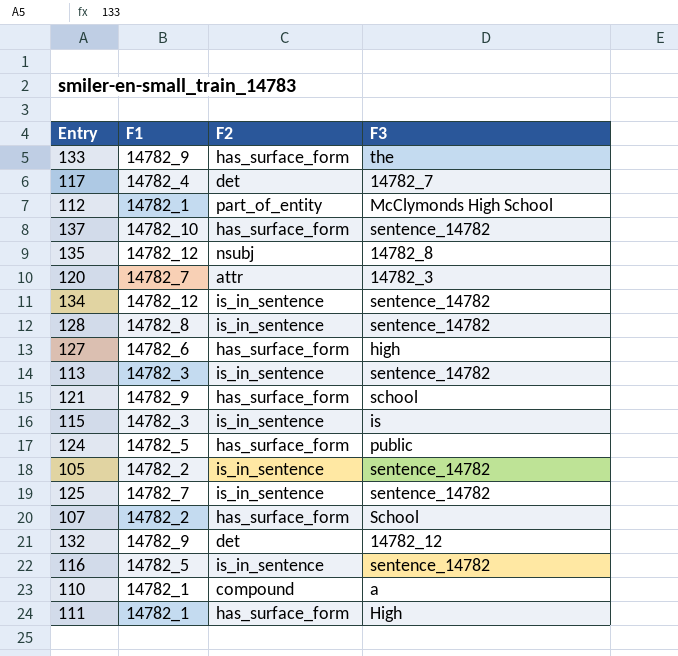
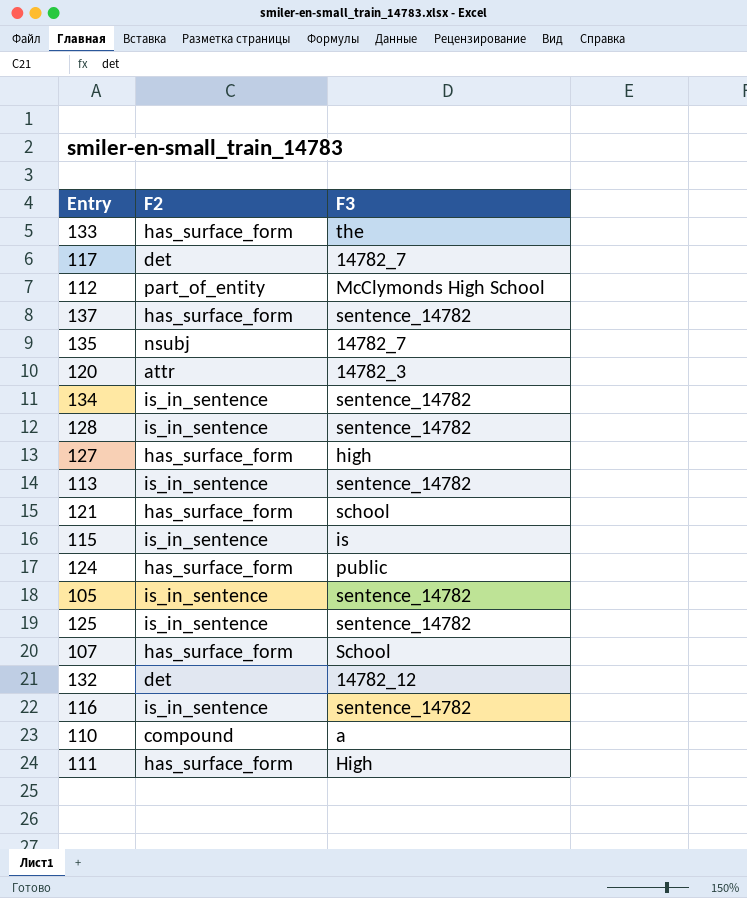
column F1 | position: 2 -> none
135 | F3: 14782_8 -> 14782_7

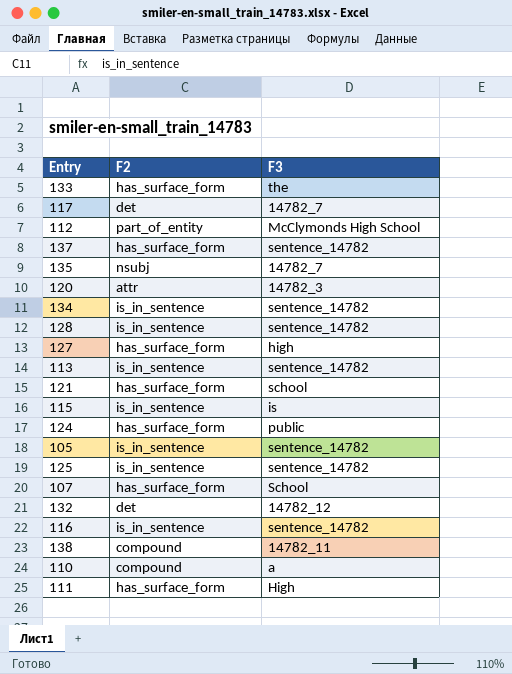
row 138: none -> compound | 14782_11

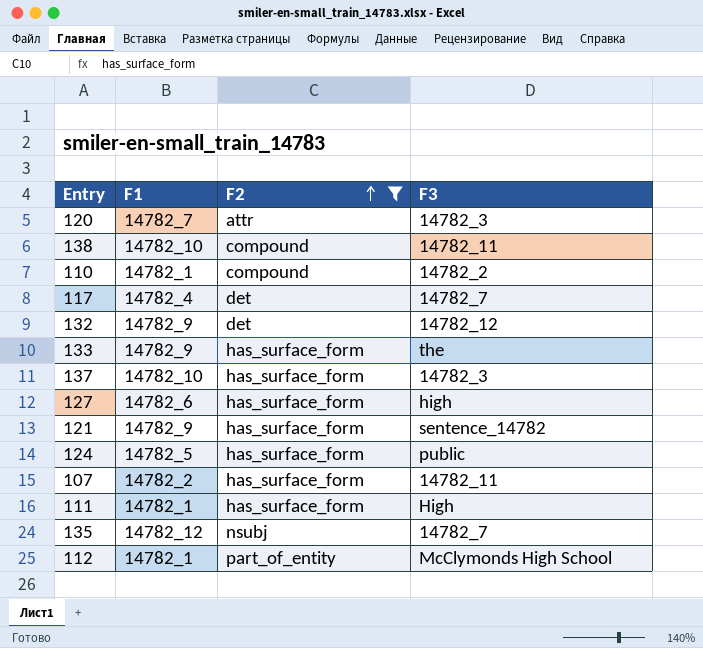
filter: none -> F2 != is_in_sentence
row order: none -> F2 ascending
column F1 | position: none -> 2
110 | F3: a -> 14782_2
137 | F3: sentence_14782 -> 14782_3
121 | F3: school -> sentence_14782
107 | F3: School -> 14782_11

